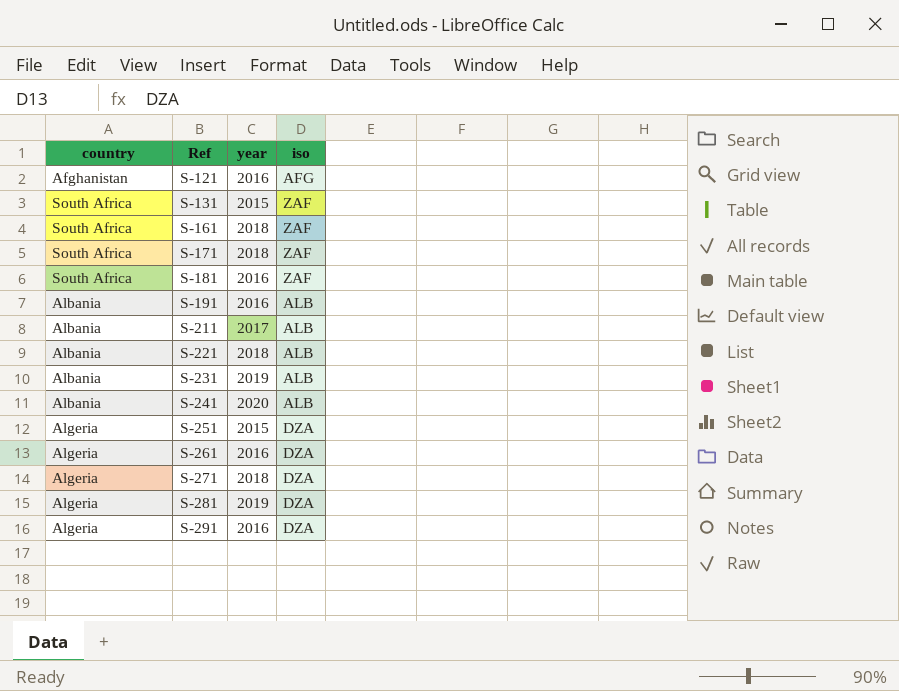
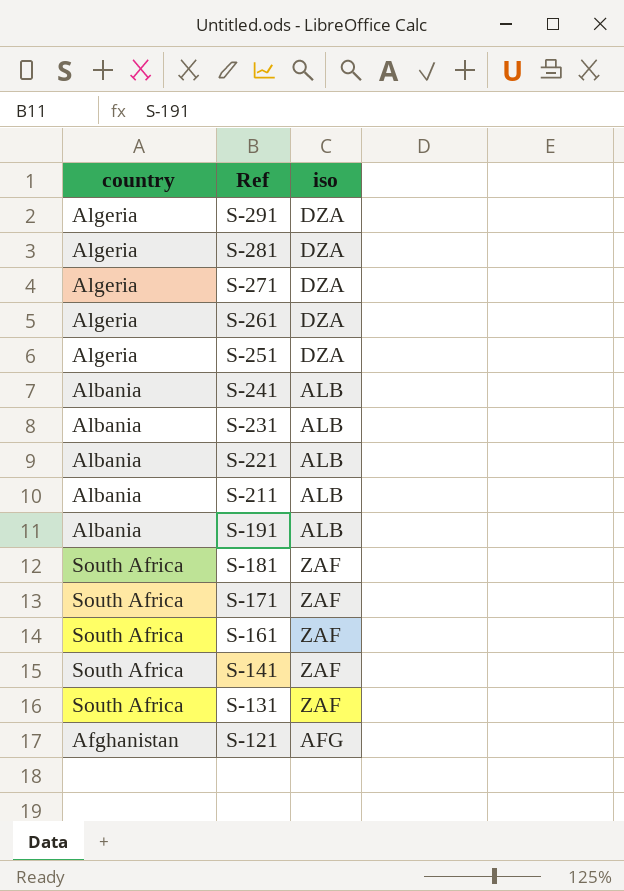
row order: Ref ascending -> Ref descending
column year | position: 3 -> none
row S-141: none -> South Africa | ZAF

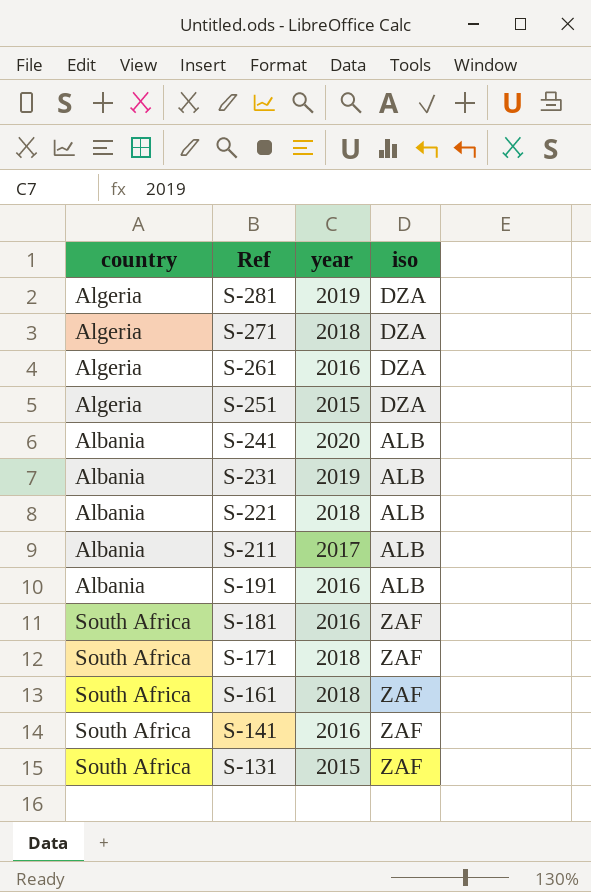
column year | position: none -> 3
row S-291: Algeria | DZA -> none
row S-121: Afghanistan | AFG -> none

